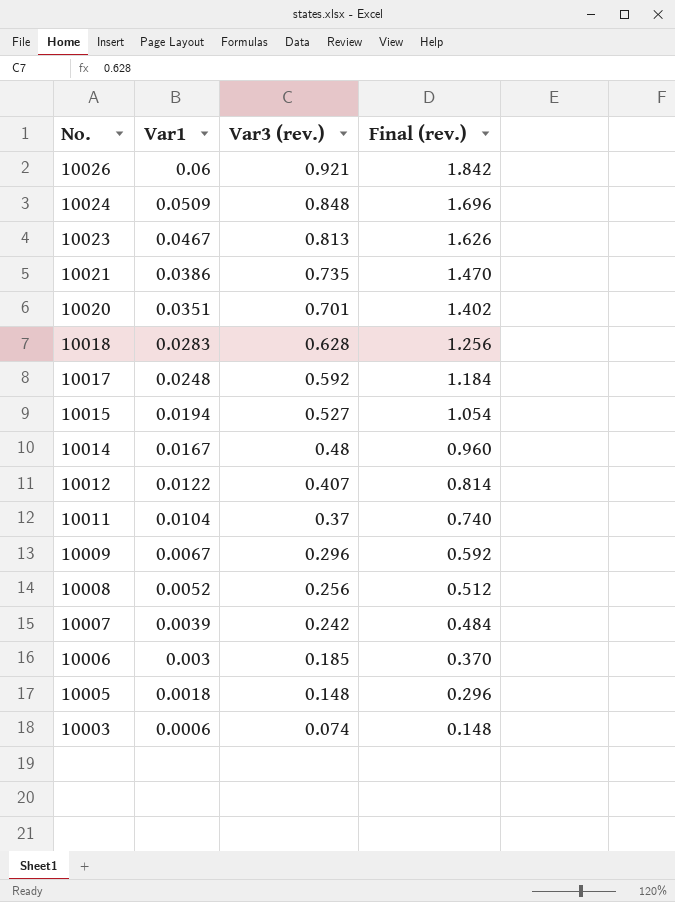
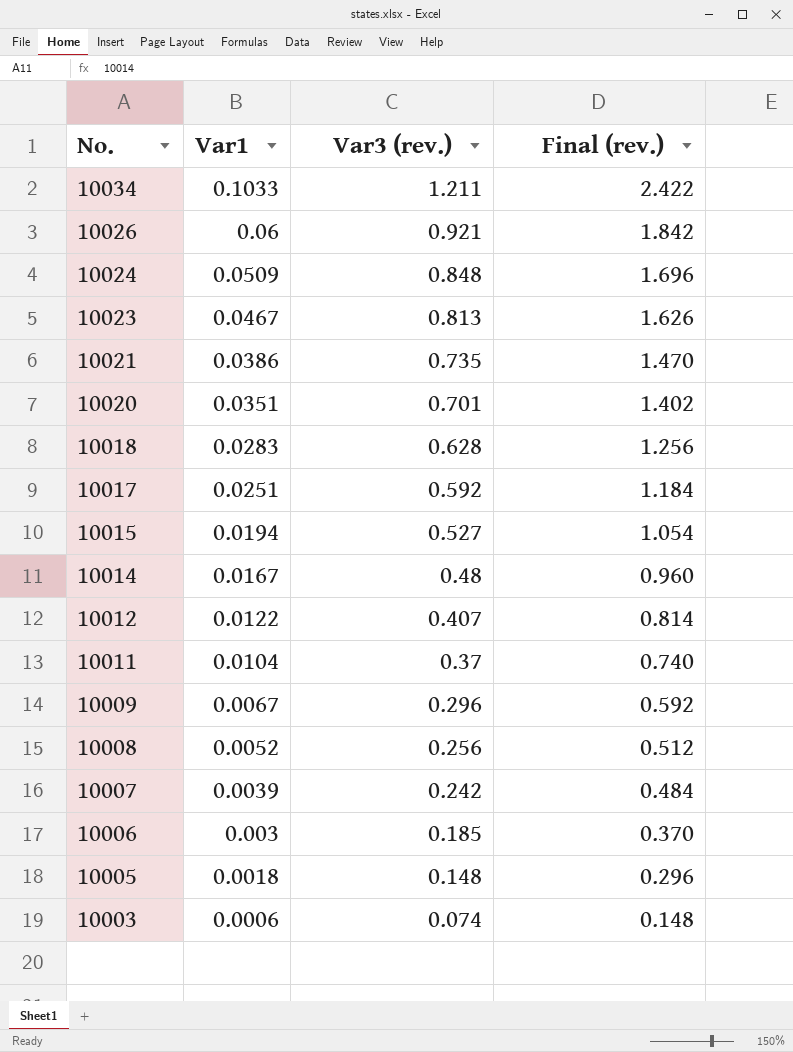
row 10034: none -> 0.1033 | 1.211 | 2.422
10017 | Var1: 0.0248 -> 0.0251

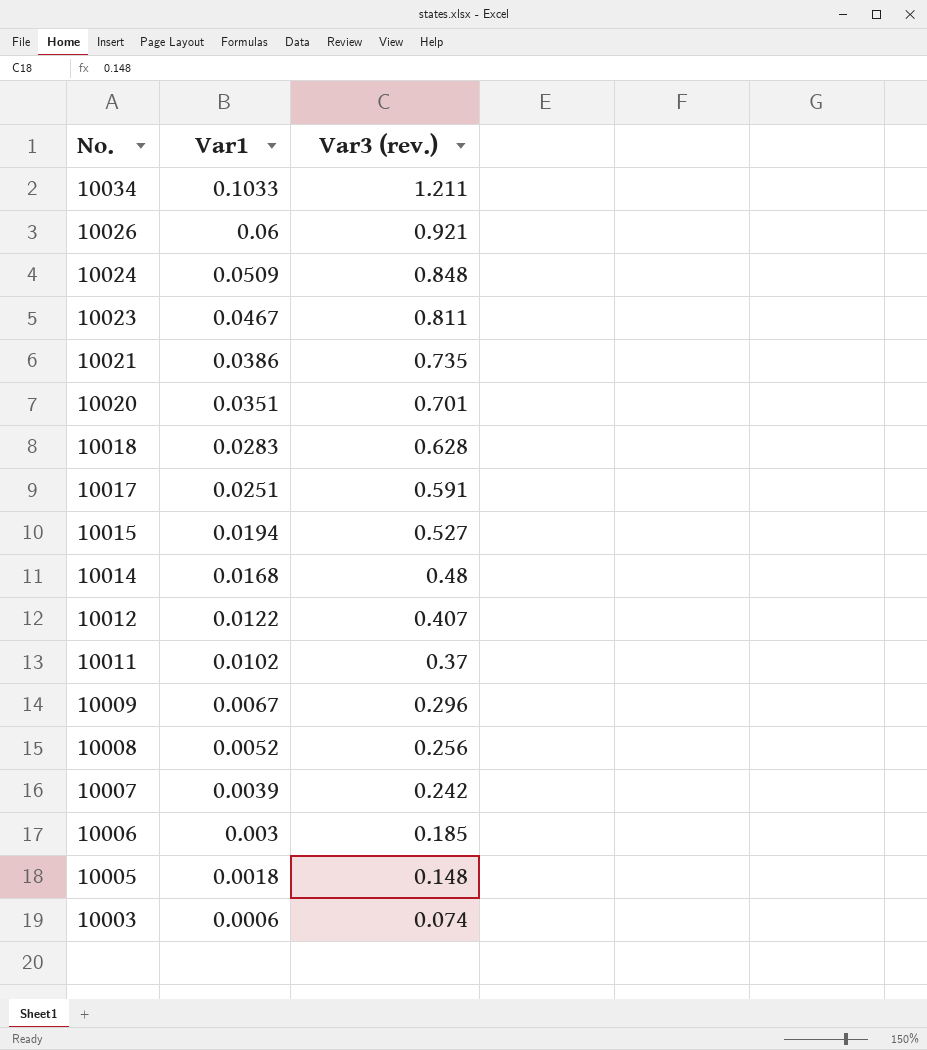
column Final (rev.) | formula: [Var3 (rev.)] * 2 -> none
10023 | Var3 (rev.): 0.813 -> 0.811
10017 | Var3 (rev.): 0.592 -> 0.591
10014 | Var1: 0.0167 -> 0.0168
10011 | Var1: 0.0104 -> 0.0102

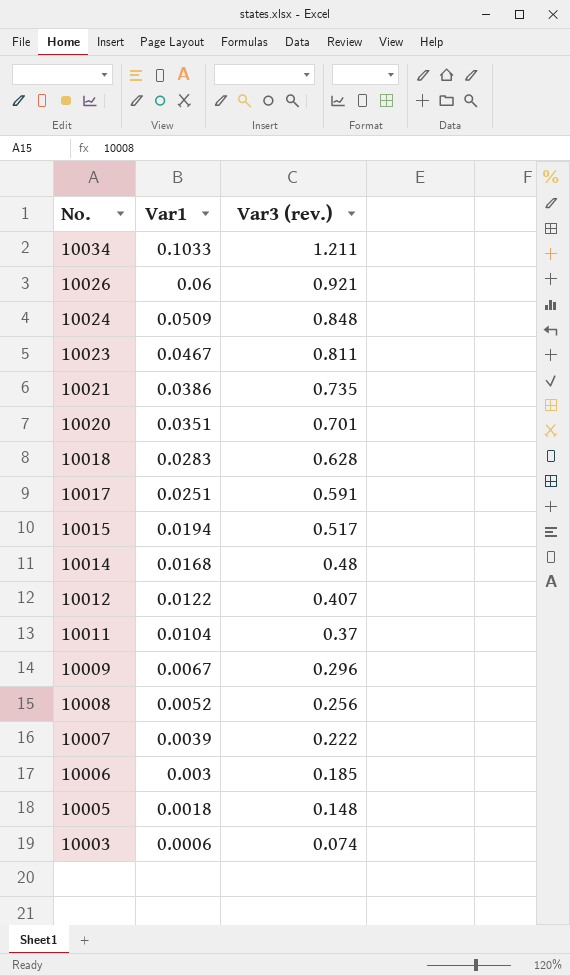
10015 | Var3 (rev.): 0.527 -> 0.517
10011 | Var1: 0.0102 -> 0.0104
10007 | Var3 (rev.): 0.242 -> 0.222

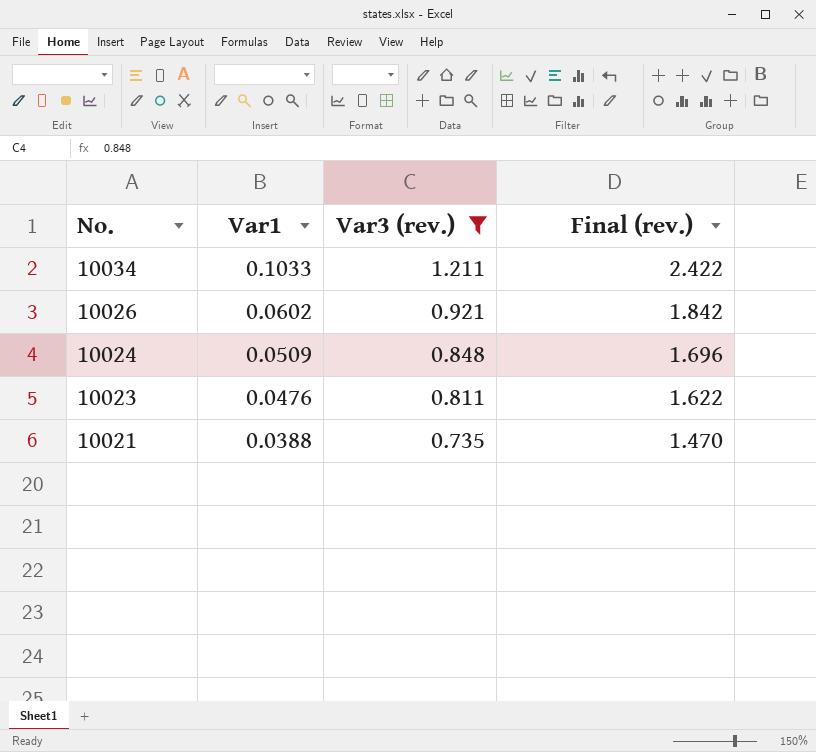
filter: none -> Var3 (rev.) >= 0.735
column Final (rev.) | formula: none -> [Var3 (rev.)] * 2
10026 | Var1: 0.06 -> 0.0602
10023 | Var1: 0.0467 -> 0.0476
10021 | Var1: 0.0386 -> 0.0388

